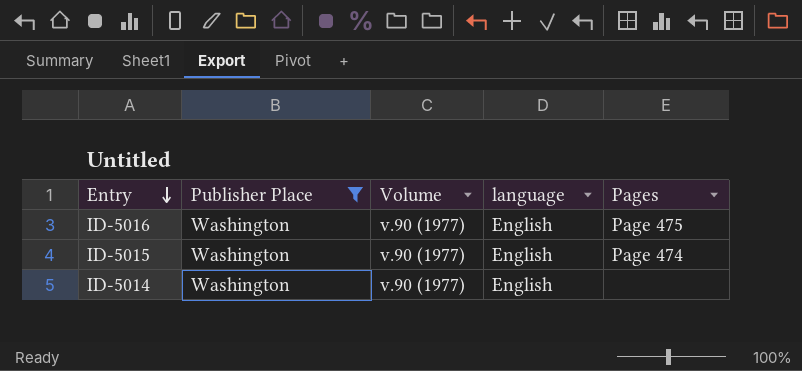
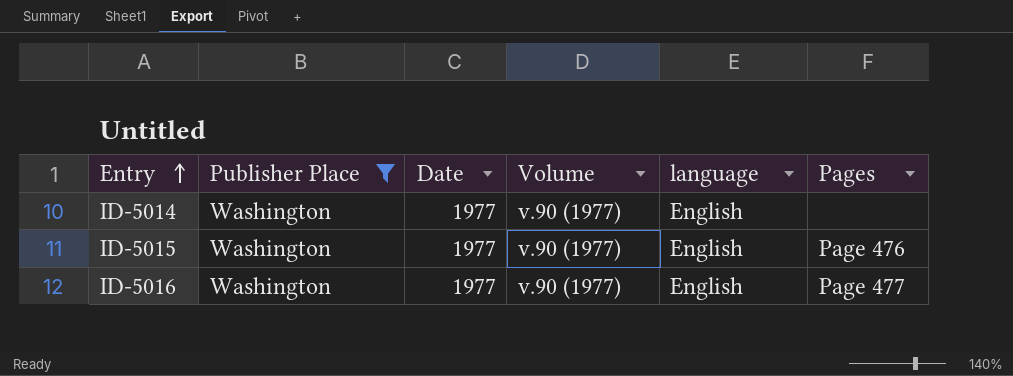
row order: Entry descending -> Entry ascending
column Date | position: none -> 3
ID-5015 | Pages: Page 474 -> Page 476
ID-5016 | Pages: Page 475 -> Page 477

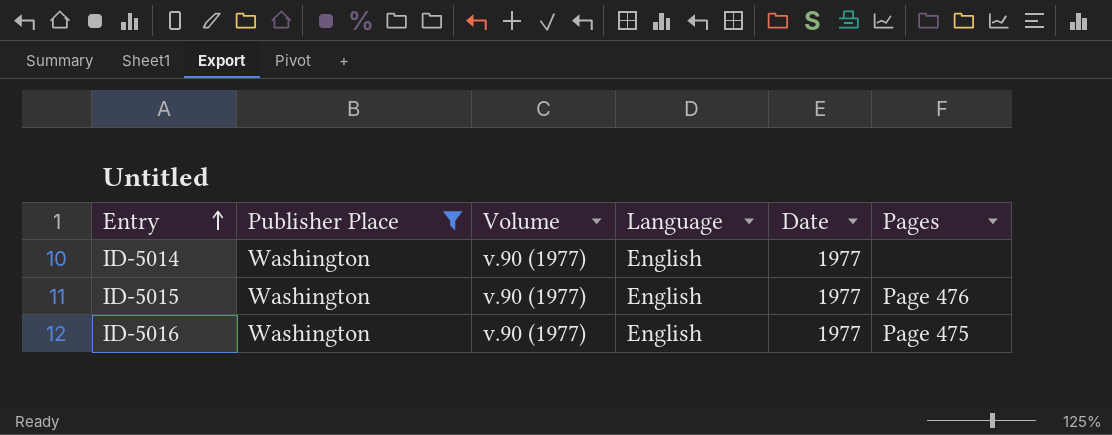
column name: language -> Language
column Date | position: 3 -> 5
ID-5016 | Pages: Page 477 -> Page 475

